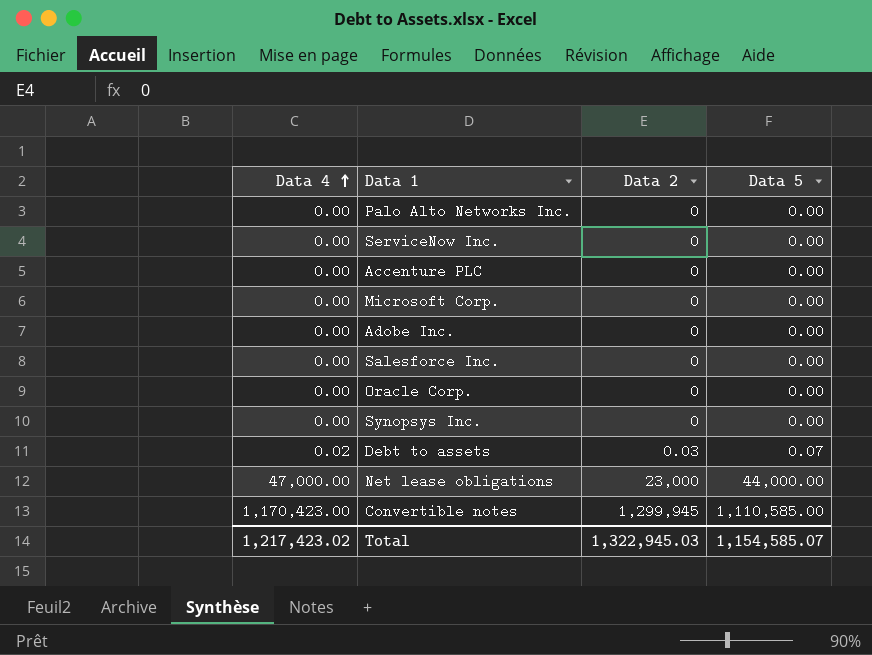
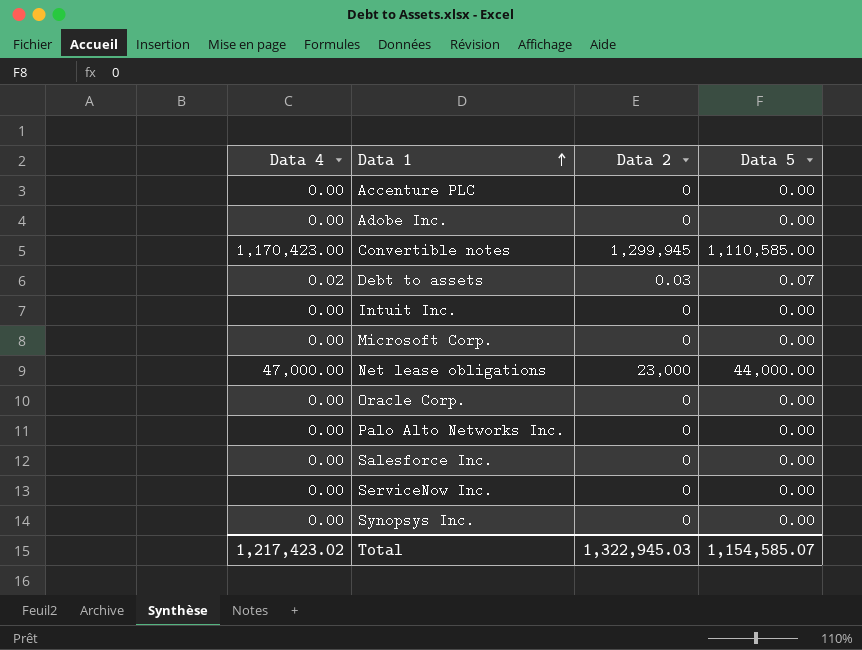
row order: Data 4 ascending -> Data 1 ascending
row Intuit Inc.: none -> 0.00 | 0 | 0.00

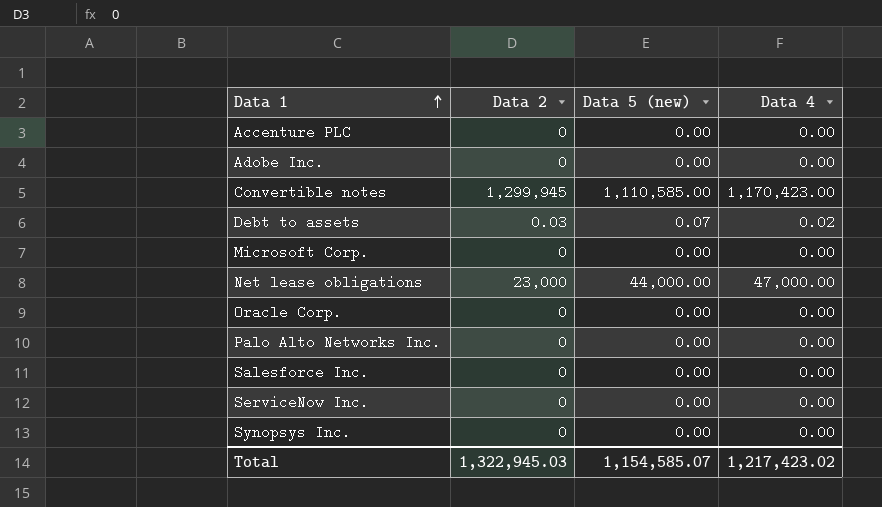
column name: Data 5 -> Data 5 (new)
column Data 4 | position: 1 -> 4
row Intuit Inc.: 0.00 | 0 | 0.00 -> none

